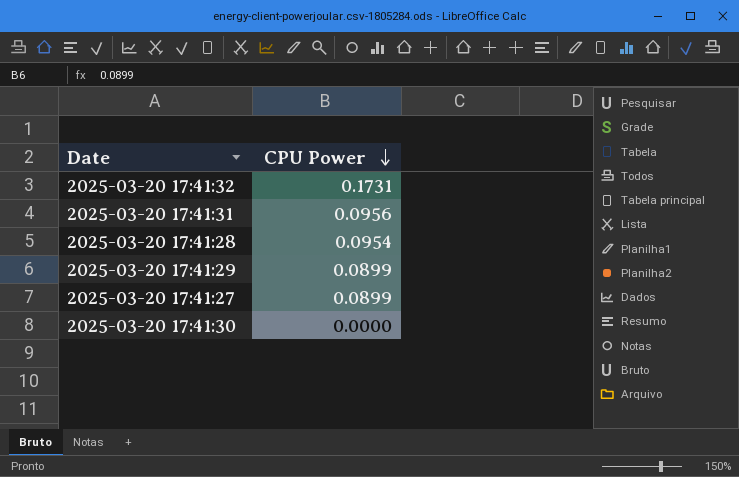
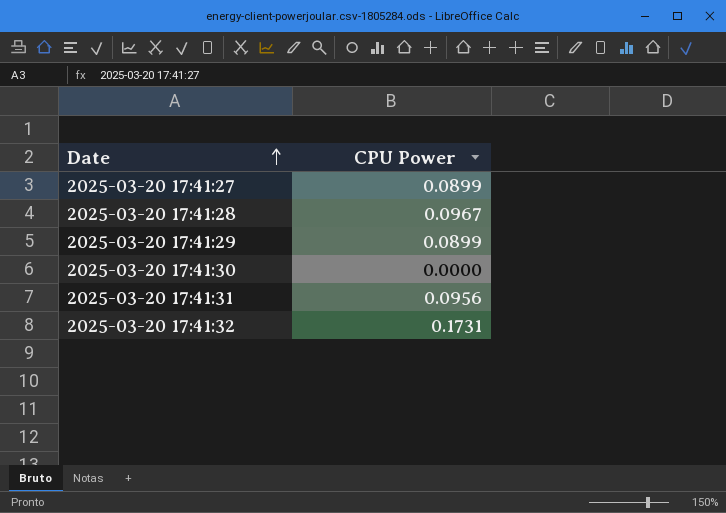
row order: CPU Power descending -> Date ascending
2025-03-20 17:41:28 | CPU Power: 0.0954 -> 0.0967

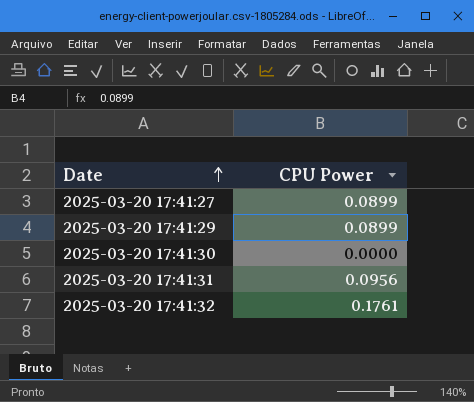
row 2025-03-20 17:41:28: 0.0967 -> none
2025-03-20 17:41:32 | CPU Power: 0.1731 -> 0.1761

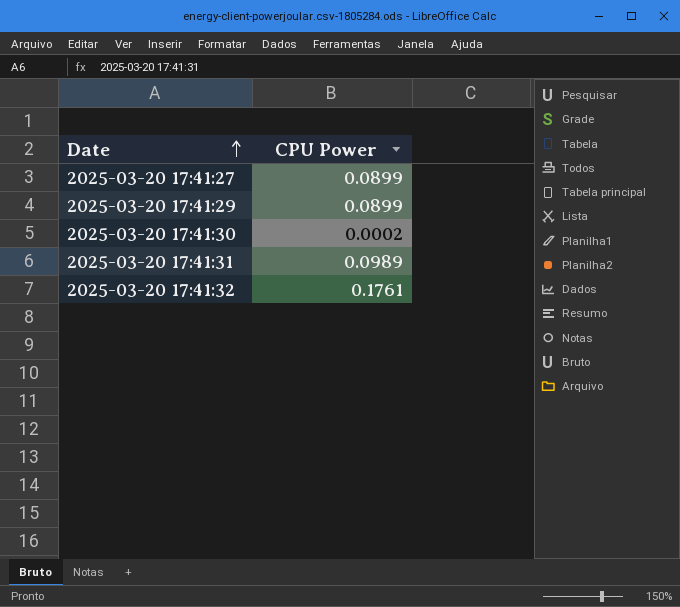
2025-03-20 17:41:30 | CPU Power: 0.0000 -> 0.0002
2025-03-20 17:41:31 | CPU Power: 0.0956 -> 0.0989

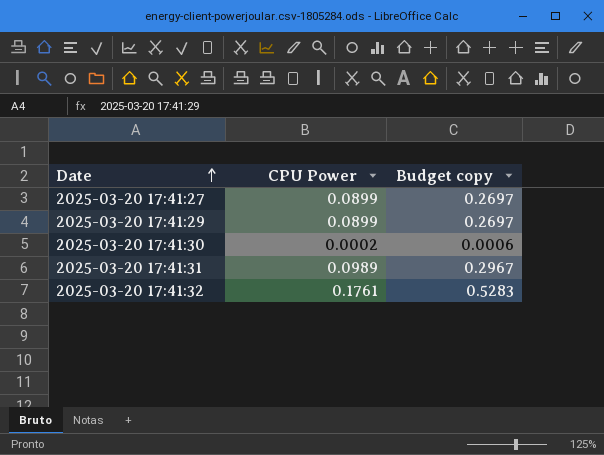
column Budget copy | formula: none -> [CPU Power] * 3

